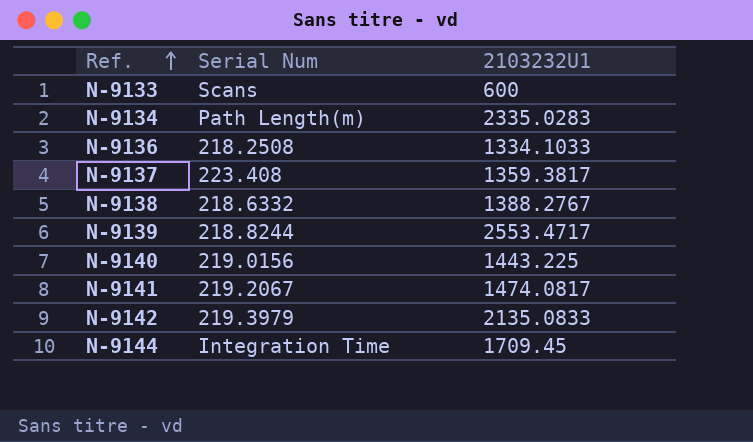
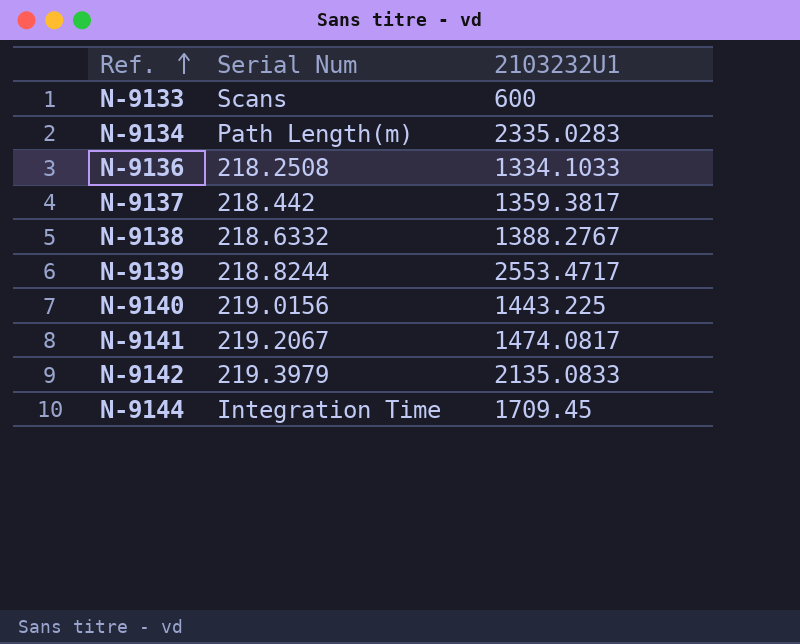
N-9137 | Serial Num: 223.408 -> 218.442

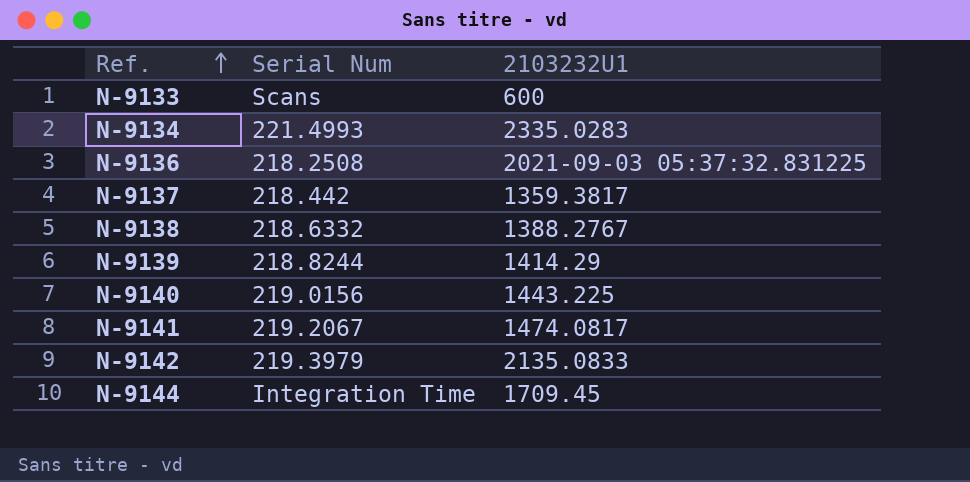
N-9134 | Serial Num: Path Length(m) -> 221.4993
N-9136 | 2103232U1: 1334.1033 -> 2021-09-03 05:37:32.831225
N-9139 | 2103232U1: 2553.4717 -> 1414.29

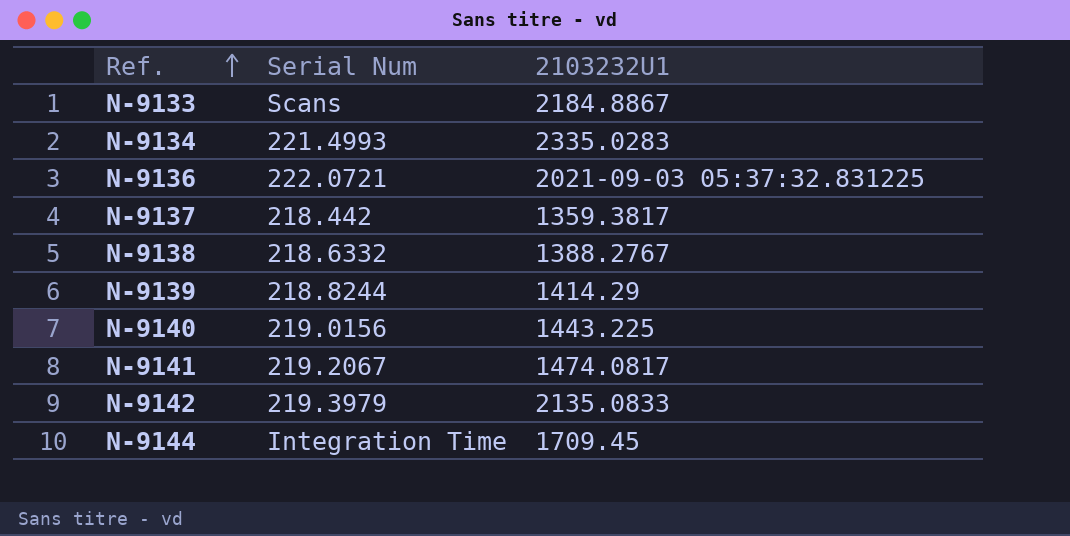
N-9133 | 2103232U1: 600 -> 2184.8867
N-9136 | Serial Num: 218.2508 -> 222.0721

